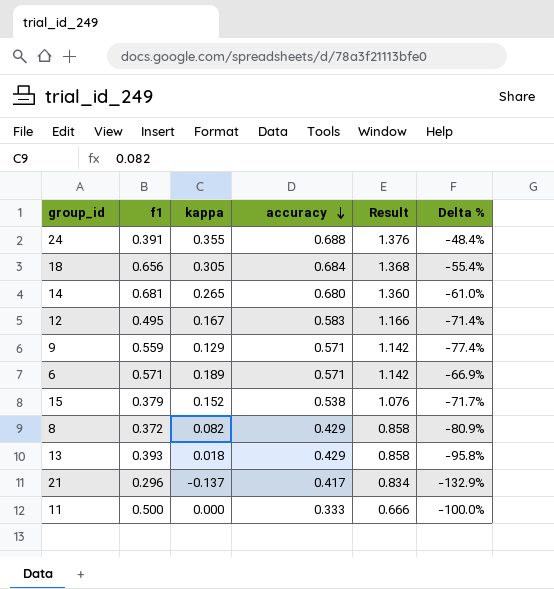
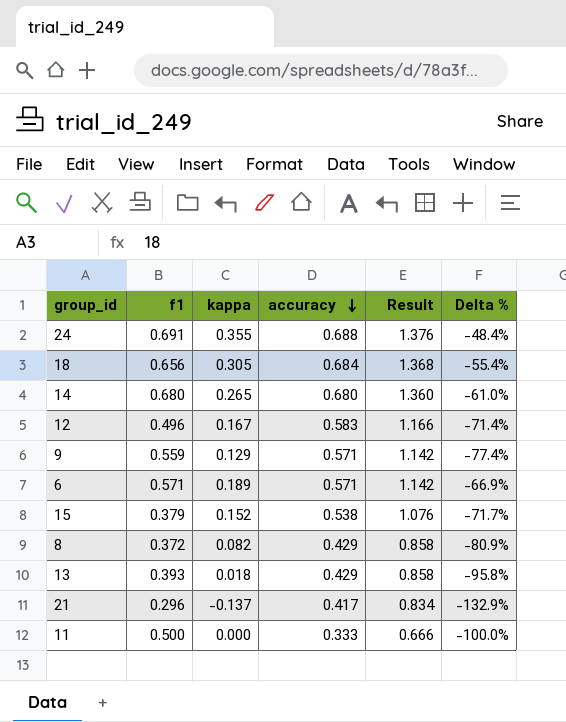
24 | f1: 0.391 -> 0.691
14 | f1: 0.681 -> 0.680
12 | f1: 0.495 -> 0.496

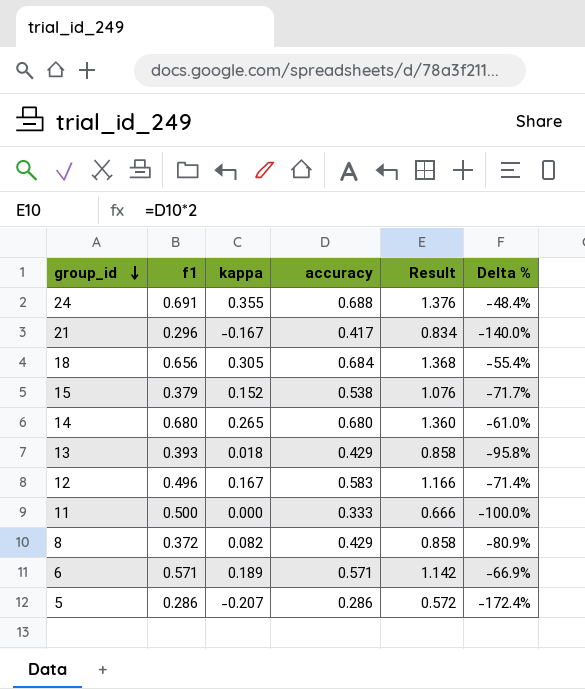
row order: accuracy descending -> group_id descending
row 9: 0.559 | 0.129 | 0.571 | 1.142 | -77.4% -> none
21 | kappa: -0.137 -> -0.167
21 | Delta %: -132.9% -> -140.0%
row 5: none -> 0.286 | -0.207 | 0.286 | 0.572 | -172.4%

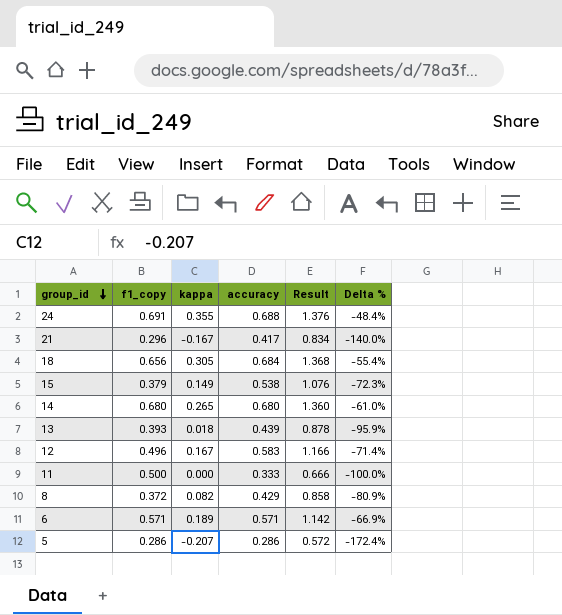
column name: f1 -> f1_copy
15 | kappa: 0.152 -> 0.149
15 | Delta %: -71.7% -> -72.3%
13 | accuracy: 0.429 -> 0.439
13 | Result: 0.858 -> 0.878
13 | Delta %: -95.8% -> -95.9%

